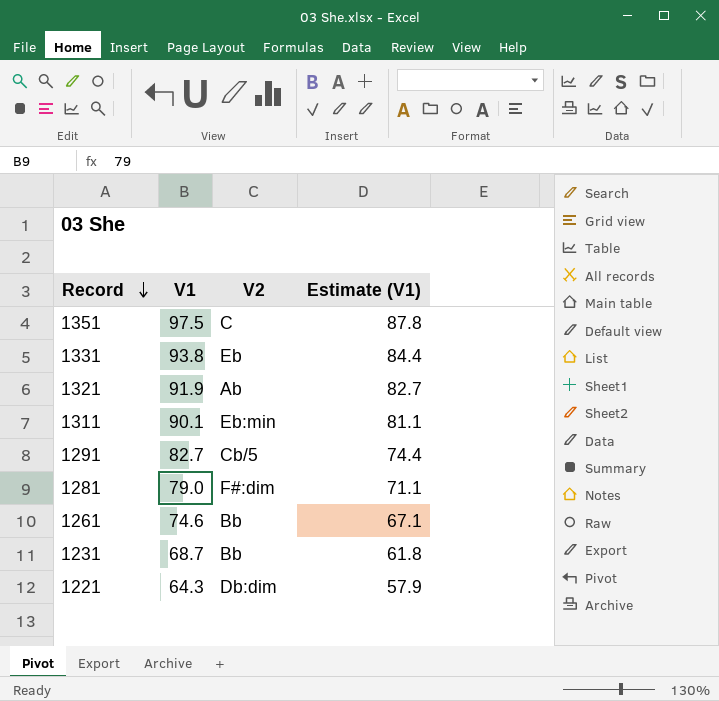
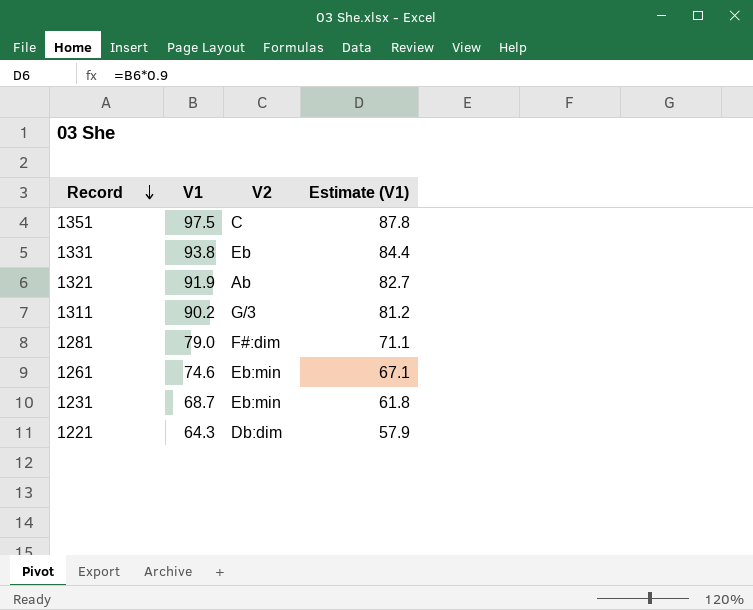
row 1291: 82.7 | Cb/5 | 74.4 -> none
1311 | V1: 90.1 -> 90.2
1311 | V2: Eb:min -> G/3
1311 | Estimate (V1): 81.1 -> 81.2
1261 | V2: Bb -> Eb:min
1231 | V2: Bb -> Eb:min

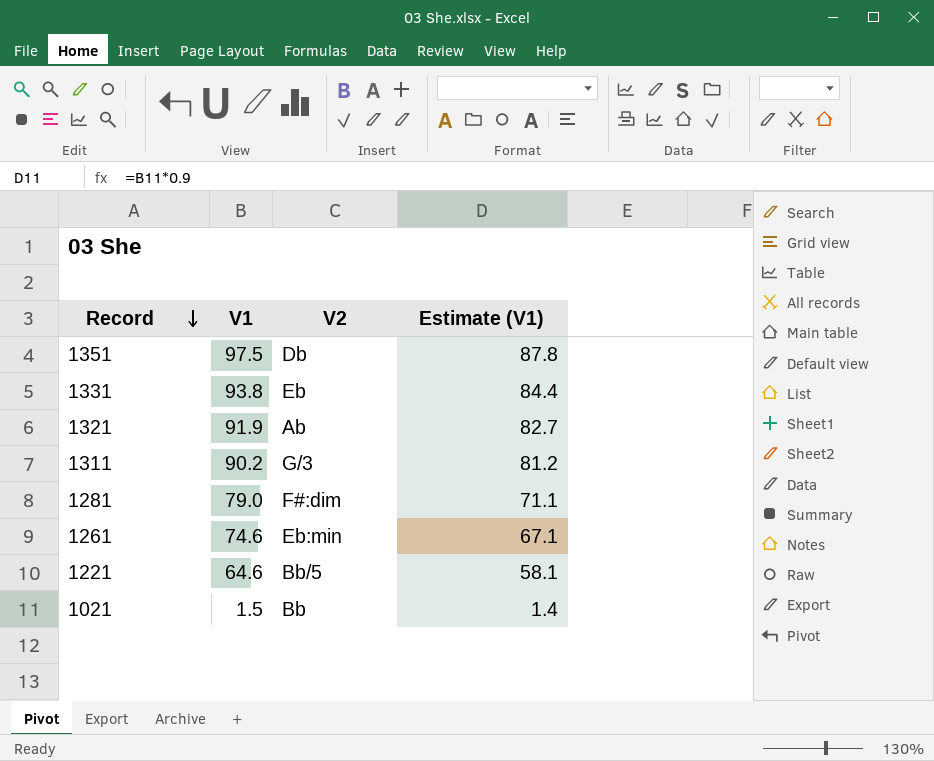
row 1231: 68.7 | Eb:min | 61.8 -> none
1351 | V2: C -> Db
1221 | V1: 64.3 -> 64.6
1221 | V2: Db:dim -> Bb/5
1221 | Estimate (V1): 57.9 -> 58.1
row 1021: none -> 1.5 | Bb | 1.4

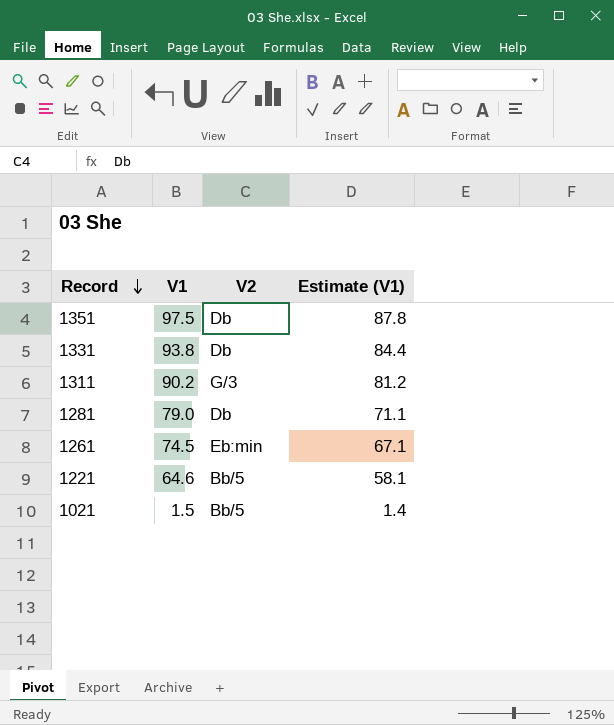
row 1321: 91.9 | Ab | 82.7 -> none
1331 | V2: Eb -> Db
1281 | V2: F#:dim -> Db
1261 | V1: 74.6 -> 74.5
1021 | V2: Bb -> Bb/5

